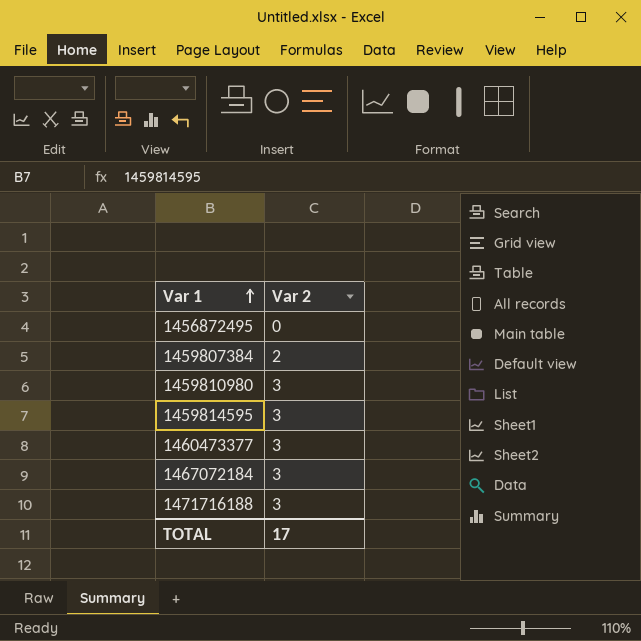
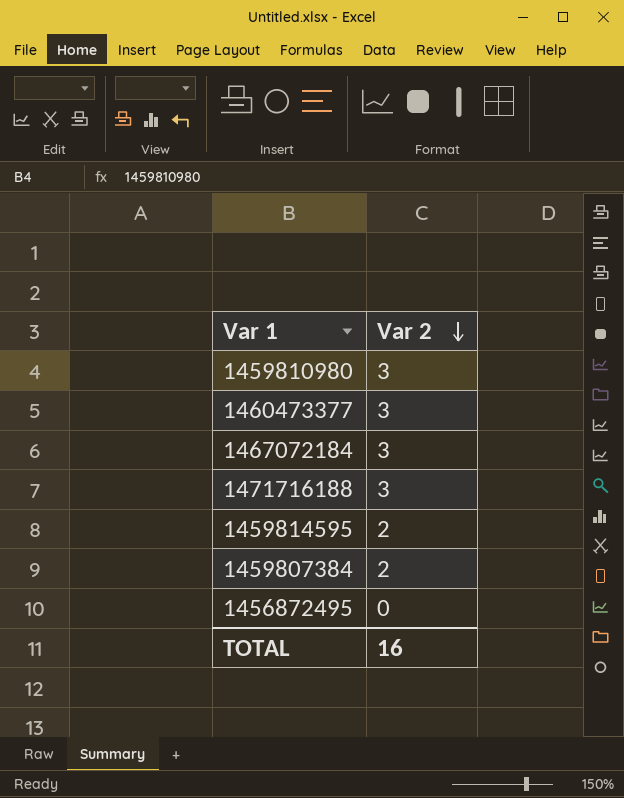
row order: Var 1 ascending -> Var 2 descending
1459814595 | Var 2: 3 -> 2
TOTAL | Var 2: 17 -> 16

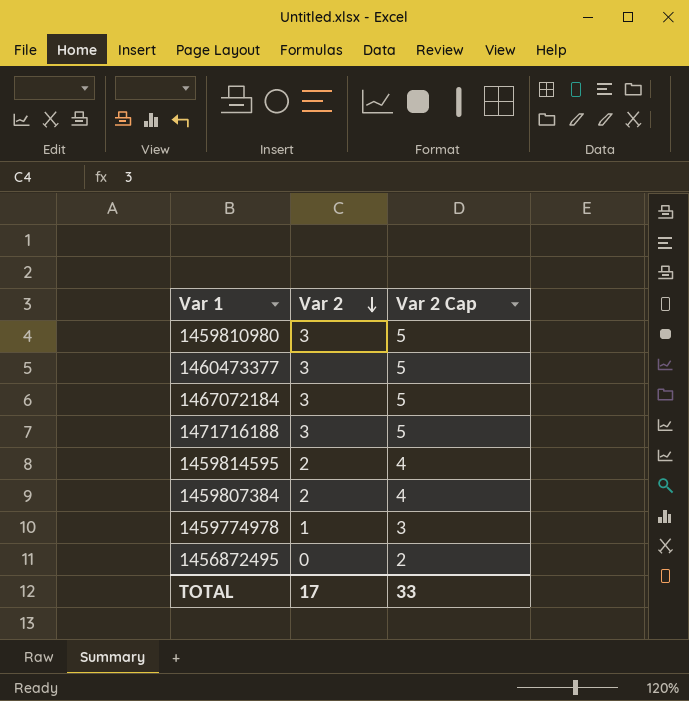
column Var 2 Cap | formula: none -> [Var 2] + 2
row 1459774978: none -> 1 | 3
TOTAL | Var 2: 16 -> 17

